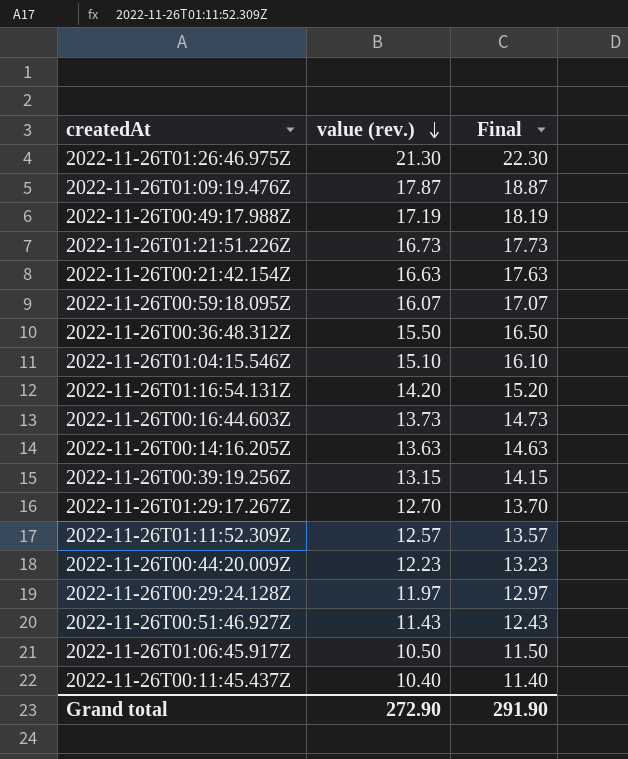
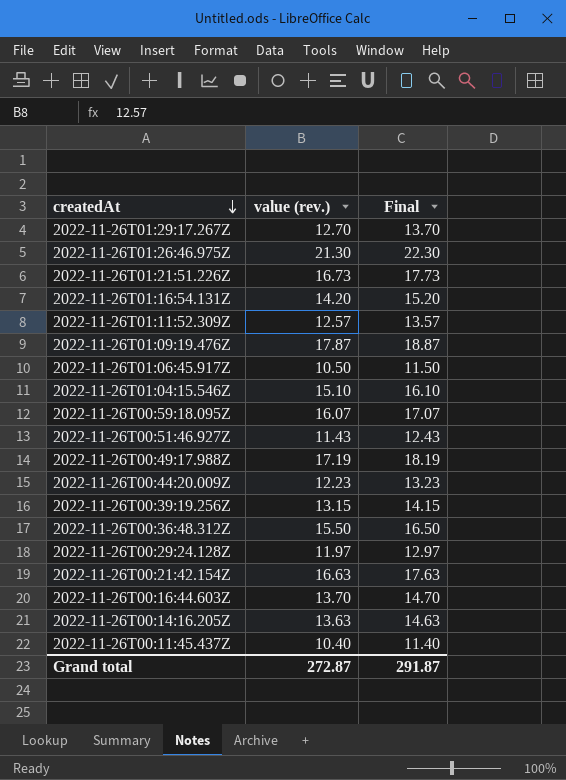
row order: value (rev.) descending -> createdAt descending
2022-11-26T00:16:44.603Z | value (rev.): 13.73 -> 13.70
2022-11-26T00:16:44.603Z | Final: 14.73 -> 14.70
Grand total | value (rev.): 272.90 -> 272.87
Grand total | Final: 291.90 -> 291.87

